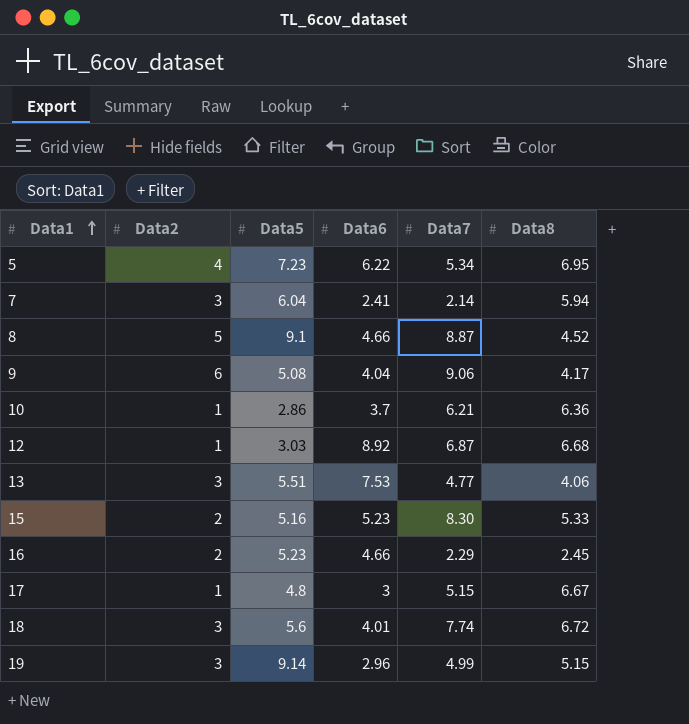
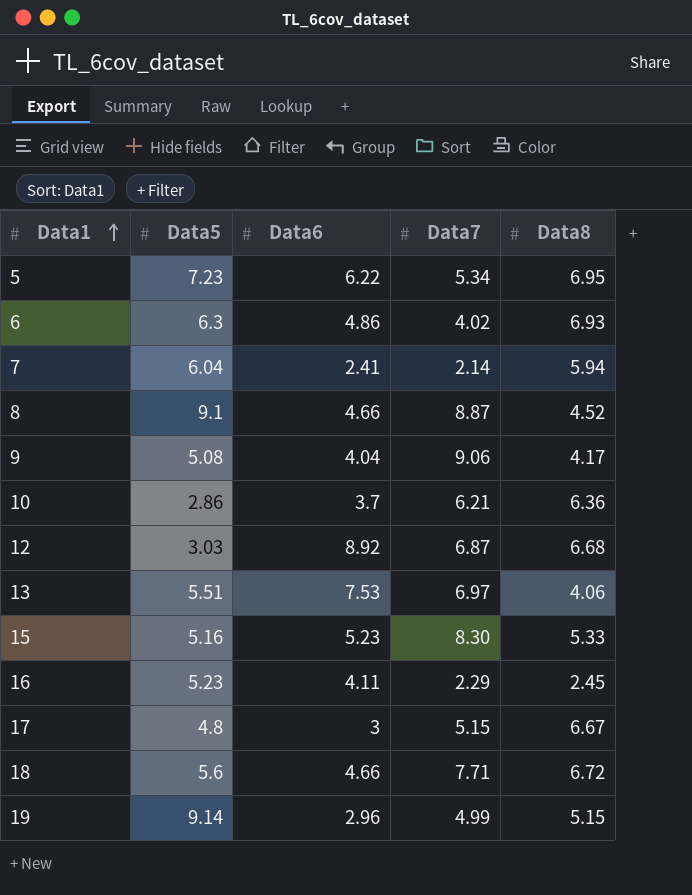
column Data2 | position: 2 -> none
row 6: none -> 6.3 | 4.86 | 4.02 | 6.93
13 | Data7: 4.77 -> 6.97
16 | Data6: 4.66 -> 4.11
18 | Data6: 4.01 -> 4.66
18 | Data7: 7.74 -> 7.71

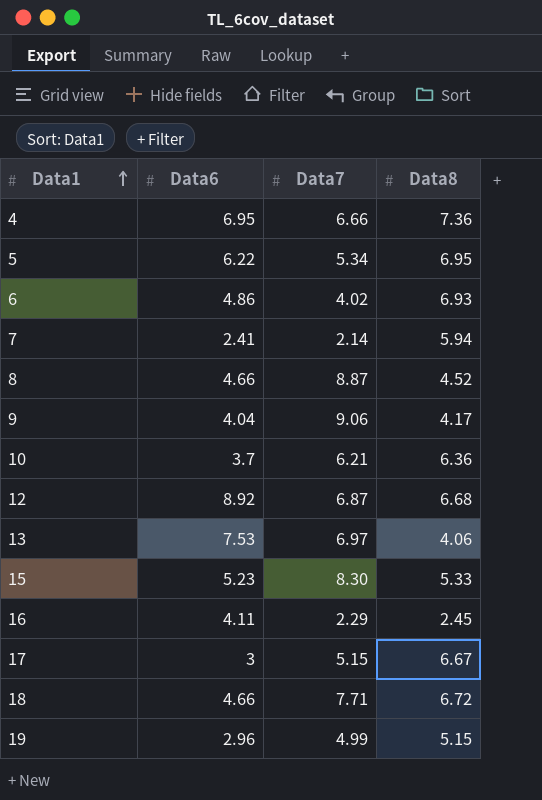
column Data5 | position: 2 -> none
row 4: none -> 6.95 | 6.66 | 7.36

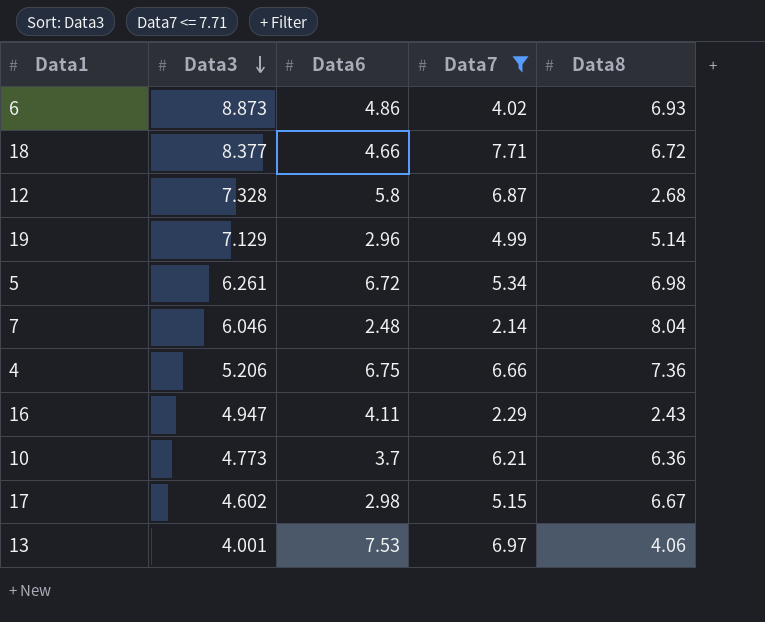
filter: none -> Data7 <= 7.71
row order: Data1 ascending -> Data3 descending
column Data3 | position: none -> 2
12 | Data6: 8.92 -> 5.8
12 | Data8: 6.68 -> 2.68
19 | Data8: 5.15 -> 5.14
5 | Data6: 6.22 -> 6.72
5 | Data8: 6.95 -> 6.98
7 | Data6: 2.41 -> 2.48
7 | Data8: 5.94 -> 8.04
4 | Data6: 6.95 -> 6.75
16 | Data8: 2.45 -> 2.43
17 | Data6: 3 -> 2.98

